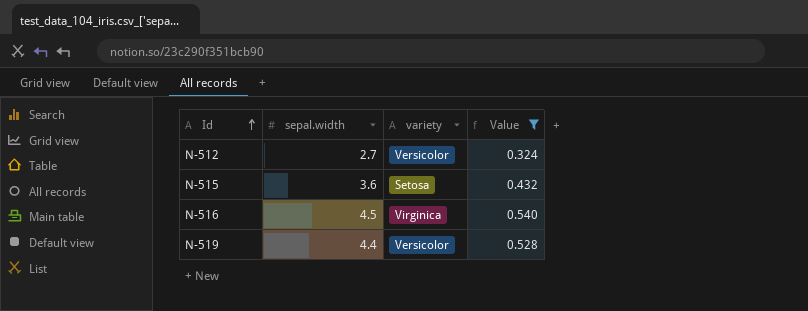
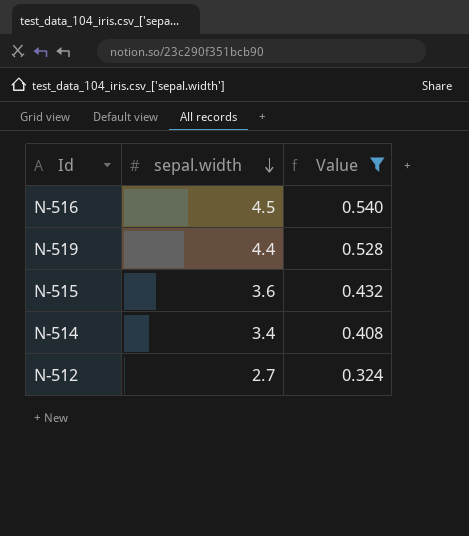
row order: Id ascending -> sepal.width descending
column variety | position: 3 -> none
row N-514: none -> 3.4 | 0.408

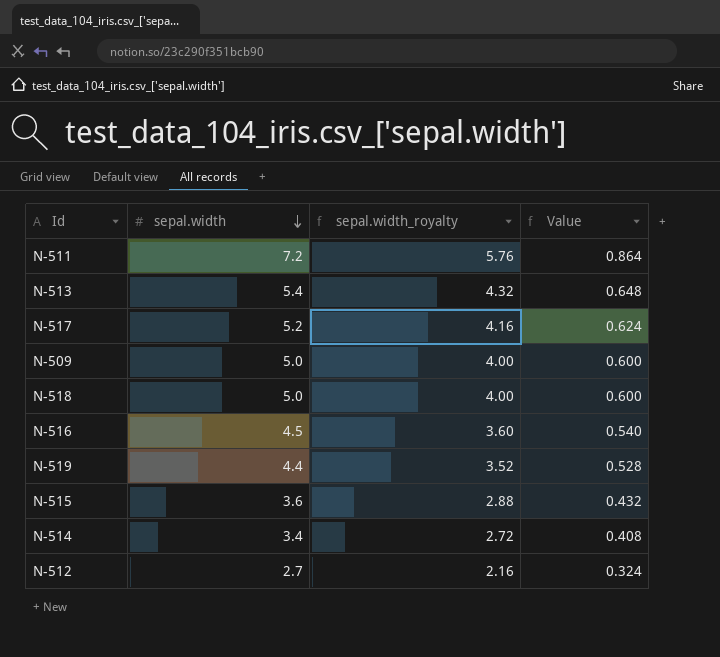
filter: Value <= 0.540 -> none
column sepal.width_royalty | formula: none -> [sepal.width] * 0.8

